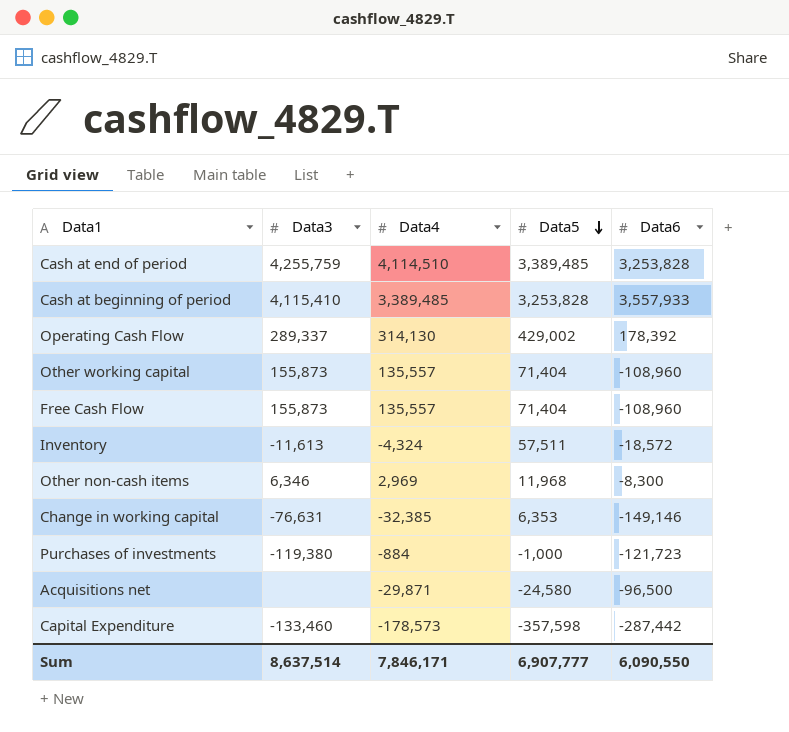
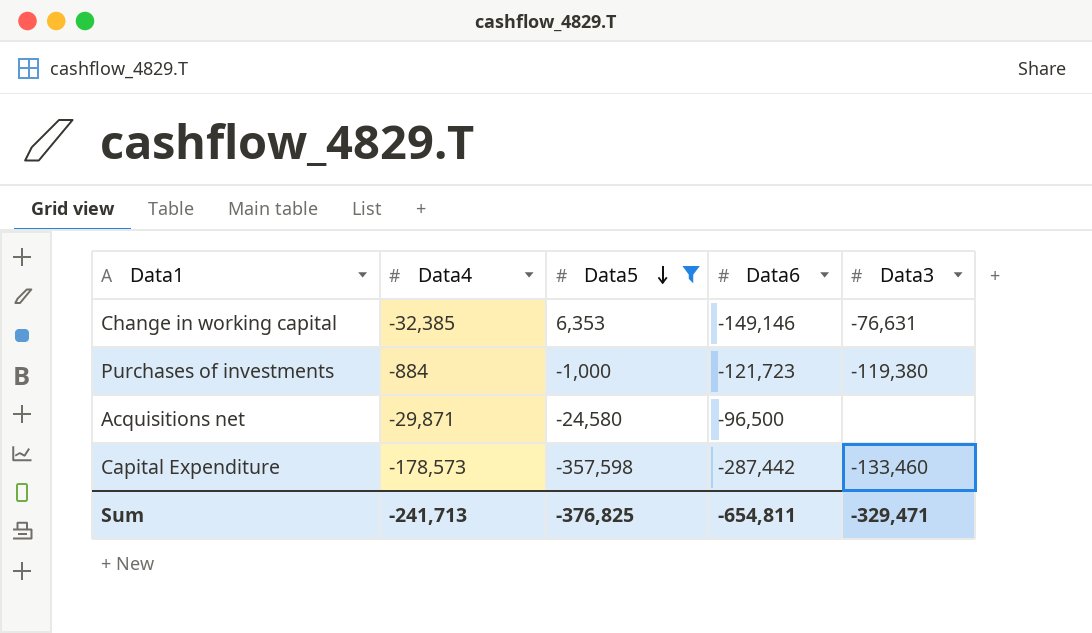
filter: none -> Data5 <= 6,353
column Data3 | position: 2 -> 5
Sum | Data4: 7,846,171 -> -241,713
Sum | Data5: 6,907,777 -> -376,825
Sum | Data6: 6,090,550 -> -654,811
Sum | Data3: 8,637,514 -> -329,471

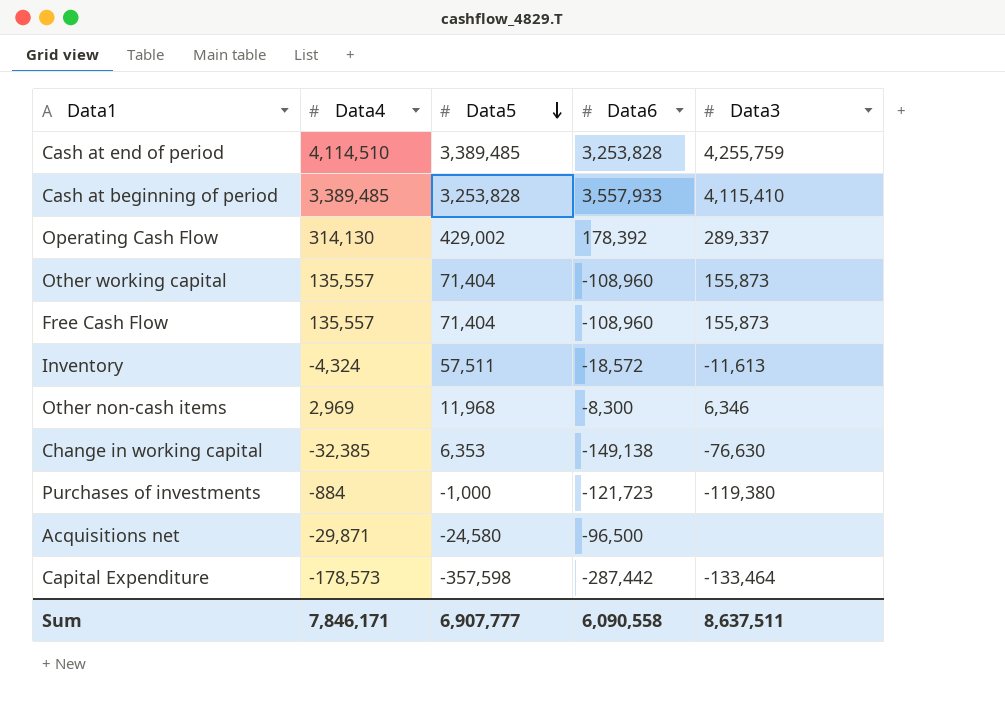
filter: Data5 <= 6,353 -> none
Change in working capital | Data6: -149,146 -> -149,138
Change in working capital | Data3: -76,631 -> -76,630
Capital Expenditure | Data3: -133,460 -> -133,464
Sum | Data4: -241,713 -> 7,846,171
Sum | Data5: -376,825 -> 6,907,777
Sum | Data6: -654,811 -> 6,090,558
Sum | Data3: -329,471 -> 8,637,511

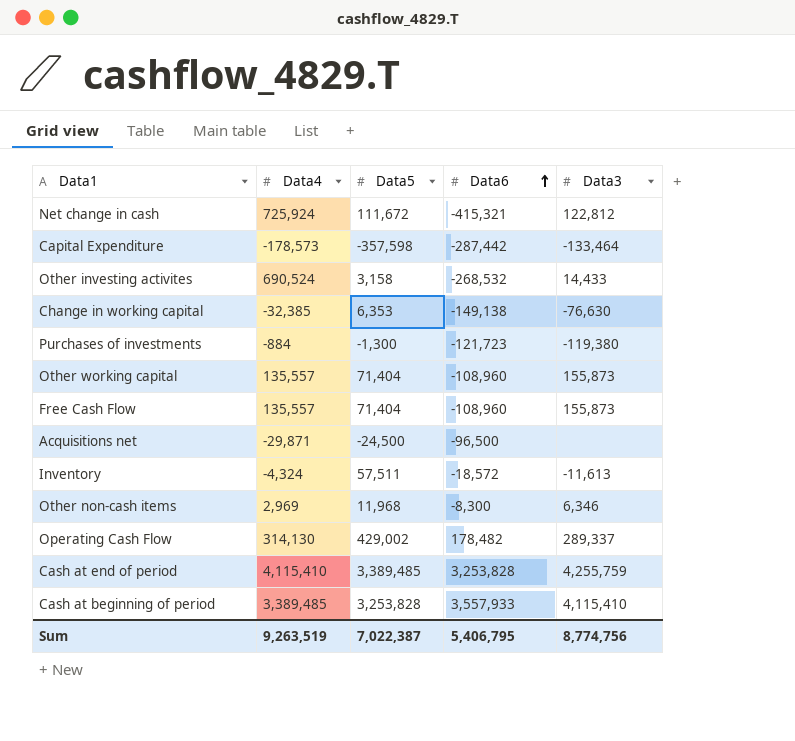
row order: Data5 descending -> Data6 ascending
row Net change in cash: none -> 725,924 | 111,672 | -415,321 | 122,812
row Other investing activites: none -> 690,524 | 3,158 | -268,532 | 14,433
Purchases of investments | Data5: -1,000 -> -1,300
Acquisitions net | Data5: -24,580 -> -24,500
Operating Cash Flow | Data6: 178,392 -> 178,482
Cash at end of period | Data4: 4,114,510 -> 4,115,410
Sum | Data4: 7,846,171 -> 9,263,519
Sum | Data5: 6,907,777 -> 7,022,387
Sum | Data6: 6,090,558 -> 5,406,795
Sum | Data3: 8,637,511 -> 8,774,756

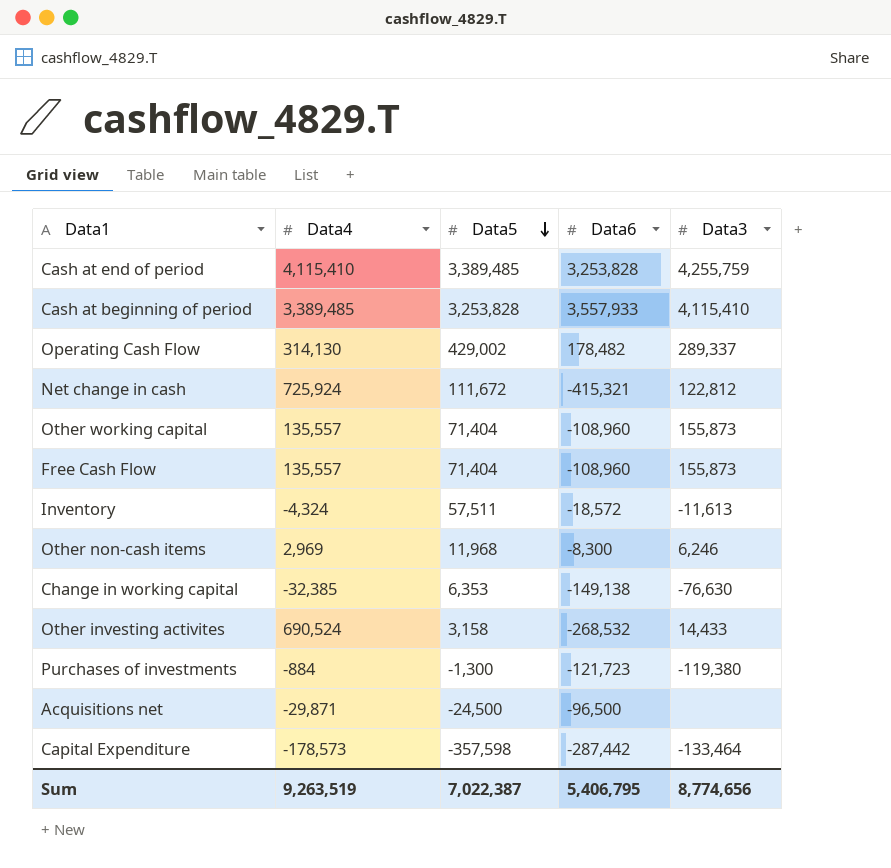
row order: Data6 ascending -> Data5 descending
Other non-cash items | Data3: 6,346 -> 6,246
Sum | Data3: 8,774,756 -> 8,774,656

